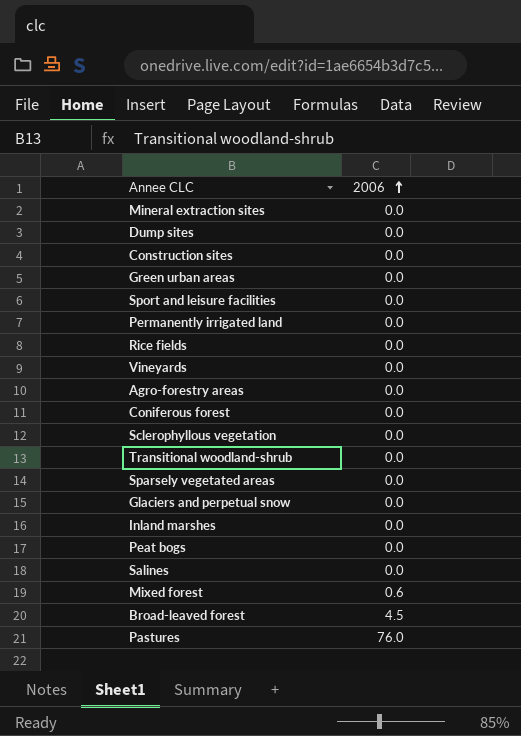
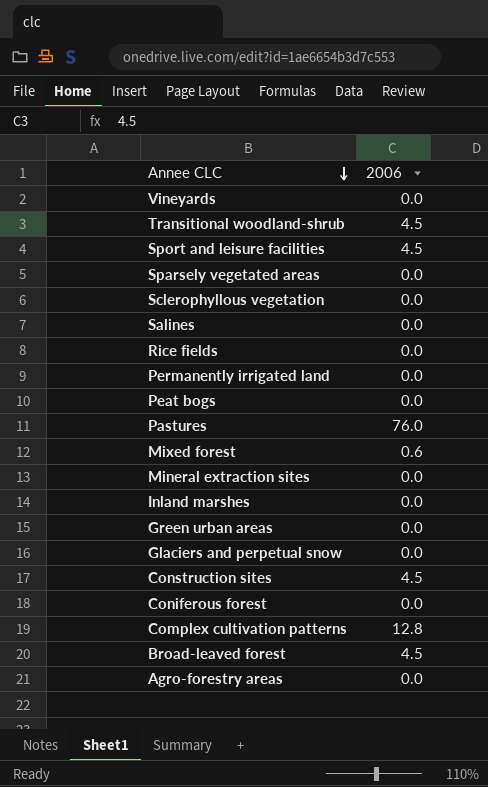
row order: 2006 ascending -> Annee CLC descending
row Dump sites: 0.0 -> none
Transitional woodland-shrub | 2006: 0.0 -> 4.5
Sport and leisure facilities | 2006: 0.0 -> 4.5
Construction sites | 2006: 0.0 -> 4.5
row Complex cultivation patterns: none -> 12.8

